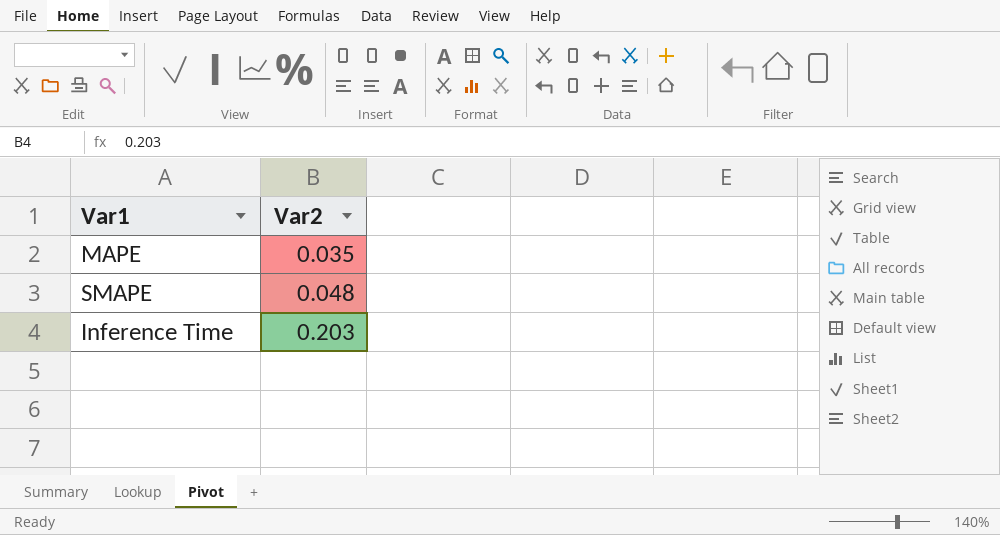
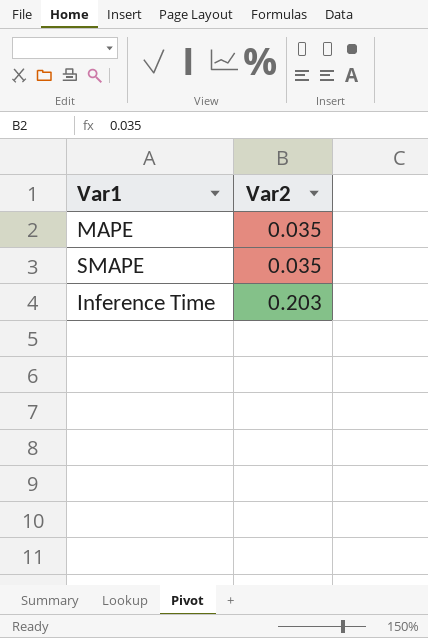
SMAPE | Var2: 0.048 -> 0.035

